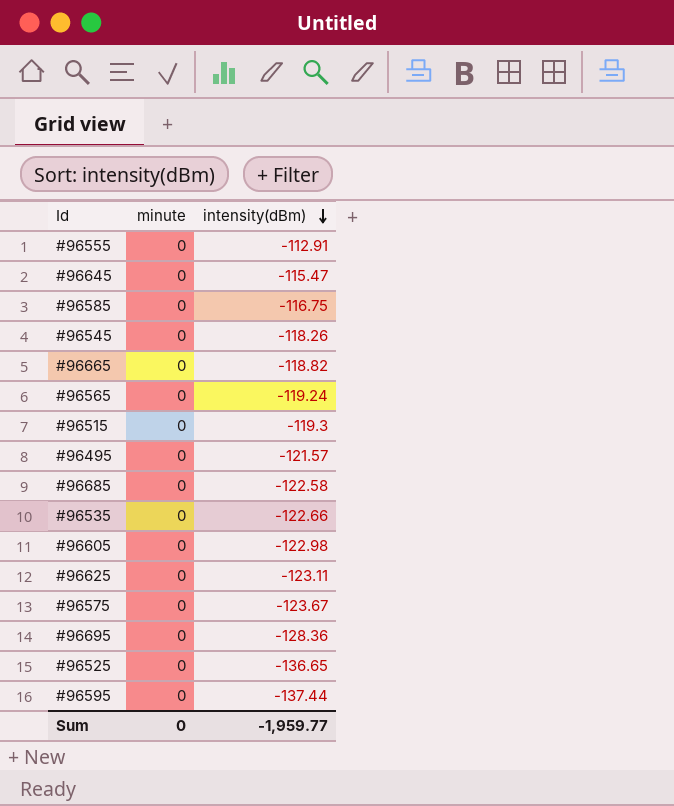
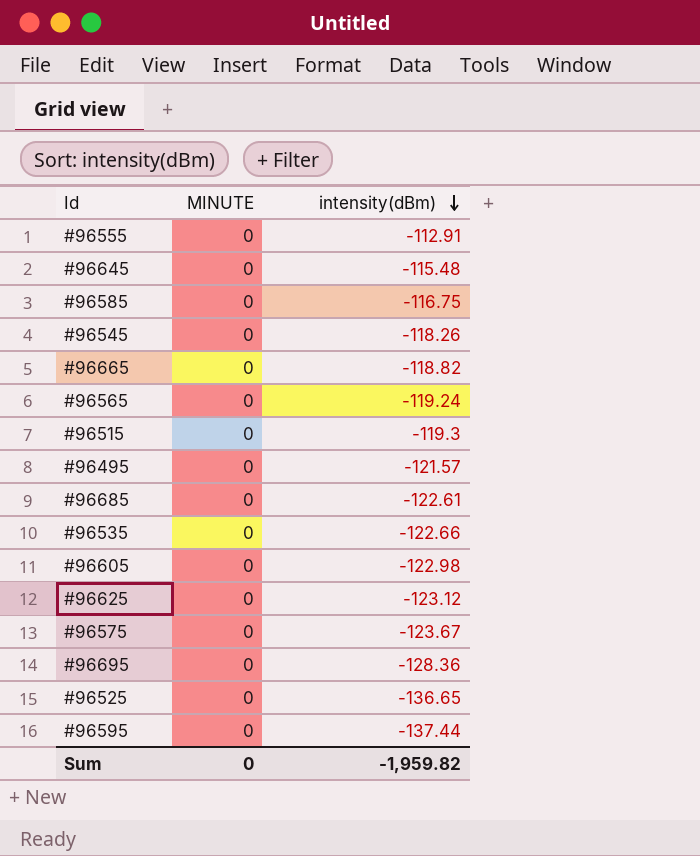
column name: minute -> MINUTE
#96645 | intensity(dBm): -115.47 -> -115.48
#96685 | intensity(dBm): -122.58 -> -122.61
#96625 | intensity(dBm): -123.11 -> -123.12
Sum | intensity(dBm): -1,959.77 -> -1,959.82

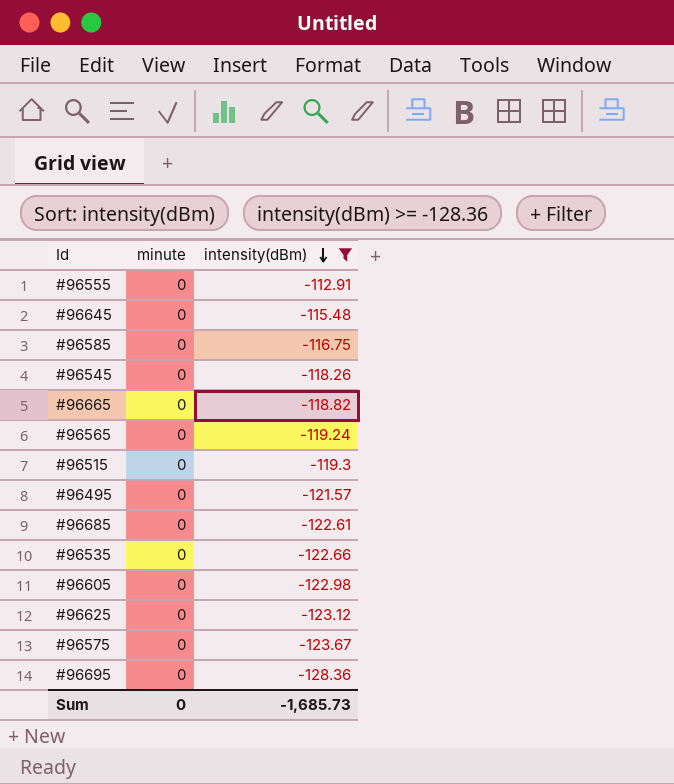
filter: none -> intensity(dBm) >= -128.36
column name: MINUTE -> minute
Sum | intensity(dBm): -1,959.82 -> -1,685.73

